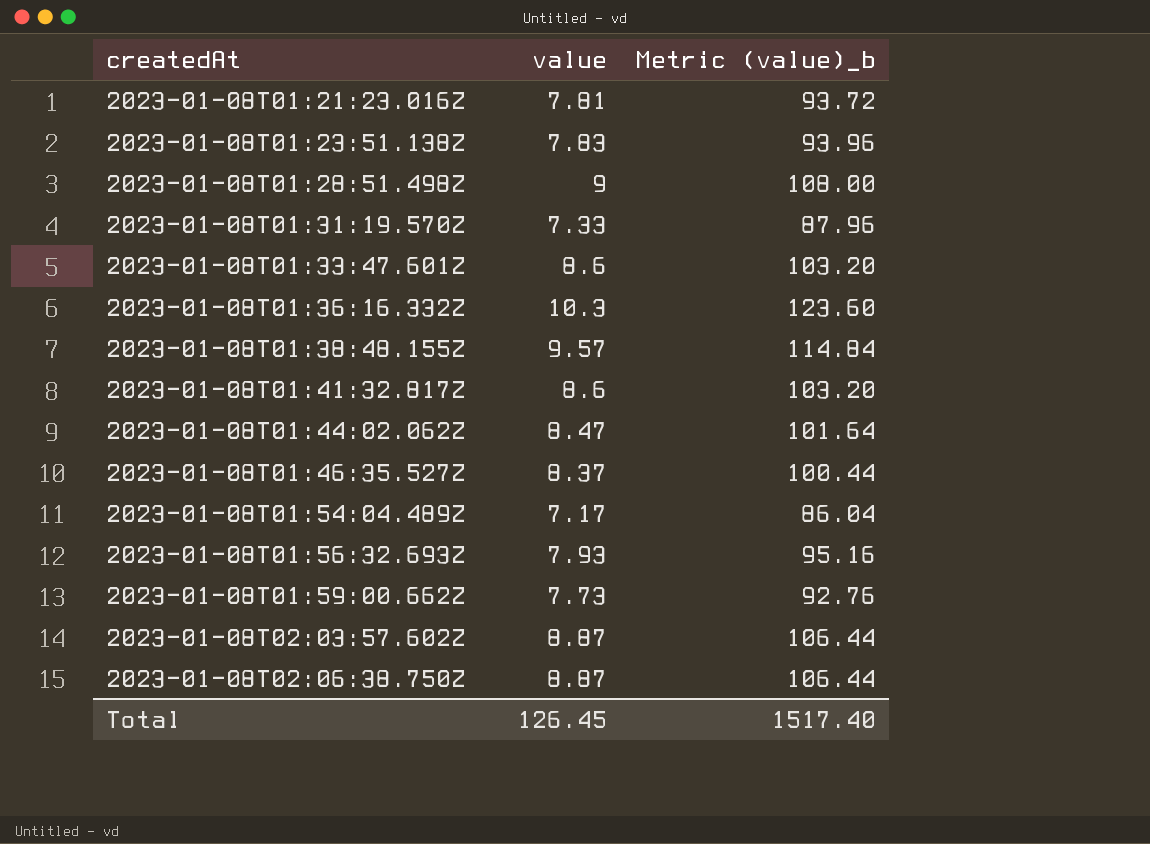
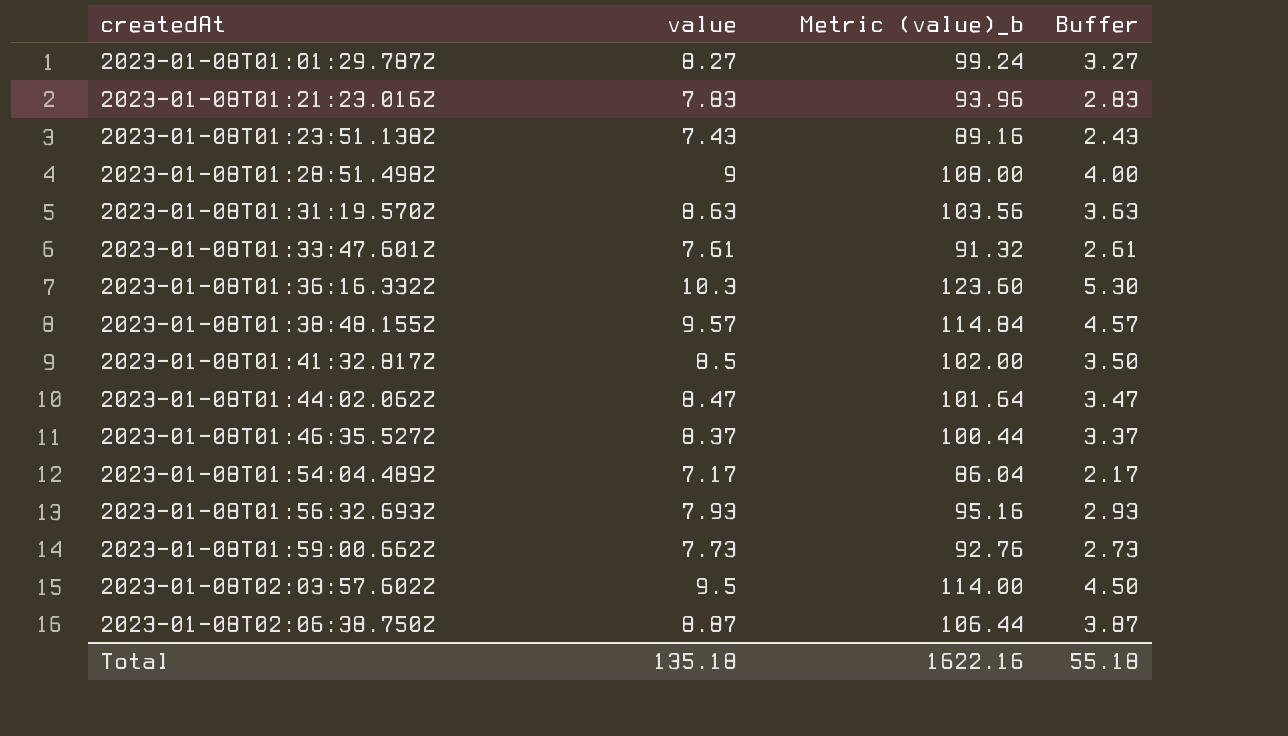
column Buffer | formula: none -> [value] - 5
row 2023-01-08T01:01:29.787Z: none -> 8.27 | 99.24 | 3.27
2023-01-08T01:21:23.016Z | value: 7.81 -> 7.83
2023-01-08T01:21:23.016Z | Metric (value)_b: 93.72 -> 93.96
2023-01-08T01:23:51.138Z | value: 7.83 -> 7.43
2023-01-08T01:23:51.138Z | Metric (value)_b: 93.96 -> 89.16
2023-01-08T01:31:19.570Z | value: 7.33 -> 8.63
2023-01-08T01:31:19.570Z | Metric (value)_b: 87.96 -> 103.56
2023-01-08T01:33:47.601Z | value: 8.6 -> 7.61
2023-01-08T01:33:47.601Z | Metric (value)_b: 103.20 -> 91.32
2023-01-08T01:41:32.817Z | value: 8.6 -> 8.5
2023-01-08T01:41:32.817Z | Metric (value)_b: 103.20 -> 102.00
2023-01-08T02:03:57.602Z | value: 8.87 -> 9.5
2023-01-08T02:03:57.602Z | Metric (value)_b: 106.44 -> 114.00
Total | value: 126.45 -> 135.18
Total | Metric (value)_b: 1517.40 -> 1622.16

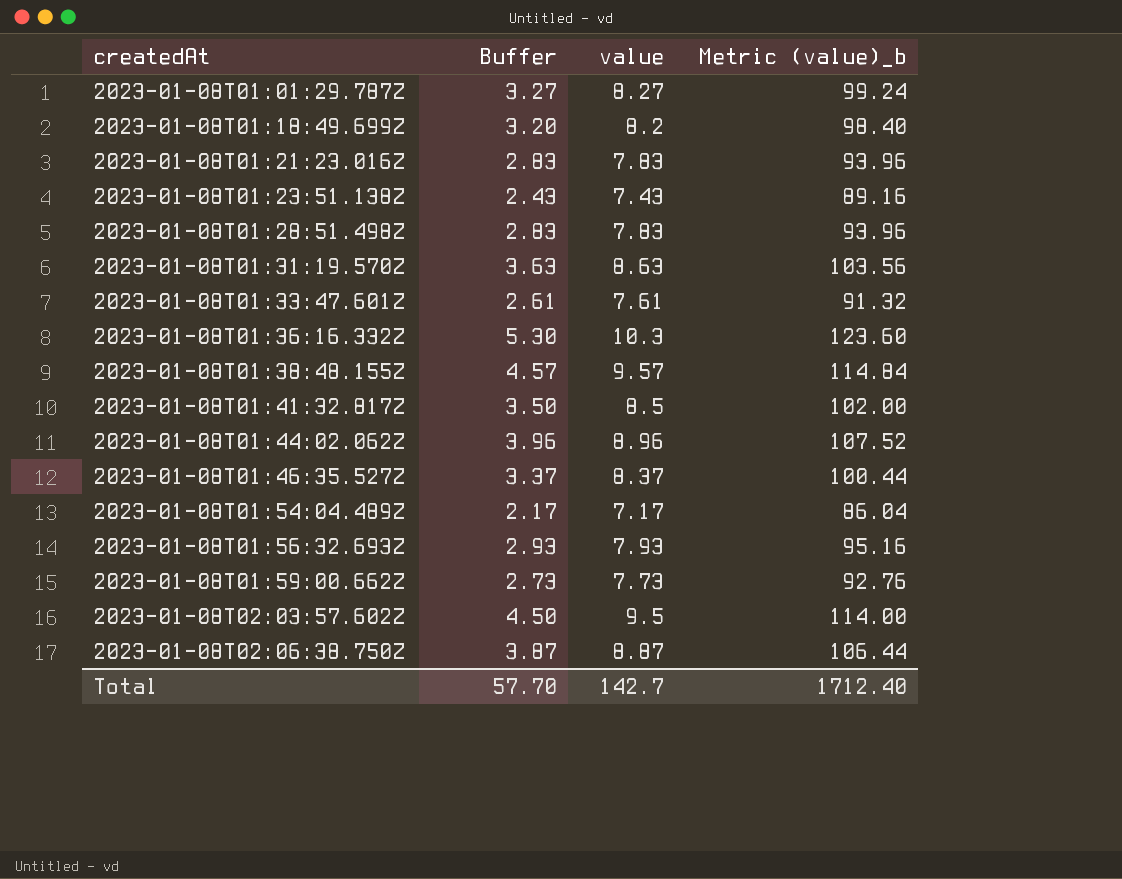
column Buffer | position: 4 -> 2
row 2023-01-08T01:18:49.699Z: none -> 3.20 | 8.2 | 98.40
2023-01-08T01:28:51.498Z | Buffer: 4.00 -> 2.83
2023-01-08T01:28:51.498Z | value: 9 -> 7.83
2023-01-08T01:28:51.498Z | Metric (value)_b: 108.00 -> 93.96
2023-01-08T01:44:02.062Z | Buffer: 3.47 -> 3.96
2023-01-08T01:44:02.062Z | value: 8.47 -> 8.96
2023-01-08T01:44:02.062Z | Metric (value)_b: 101.64 -> 107.52
Total | Buffer: 55.18 -> 57.70
Total | value: 135.18 -> 142.7
Total | Metric (value)_b: 1622.16 -> 1712.40

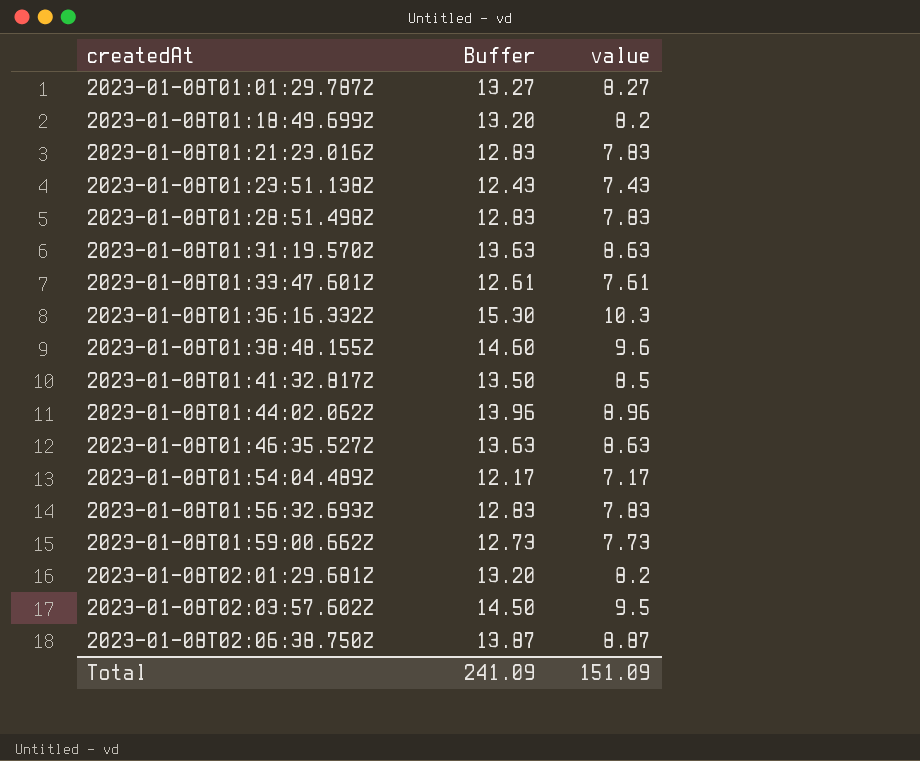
column Metric (value)_b | formula: [value] * 12 -> none
column Buffer | formula: [value] - 5 -> [value] + 5
2023-01-08T01:38:48.155Z | value: 9.57 -> 9.6
2023-01-08T01:46:35.527Z | value: 8.37 -> 8.63
2023-01-08T01:56:32.693Z | value: 7.93 -> 7.83
row 2023-01-08T02:01:29.681Z: none -> 13.20 | 8.2
Total | Buffer: 57.70 -> 241.09
Total | value: 142.7 -> 151.09

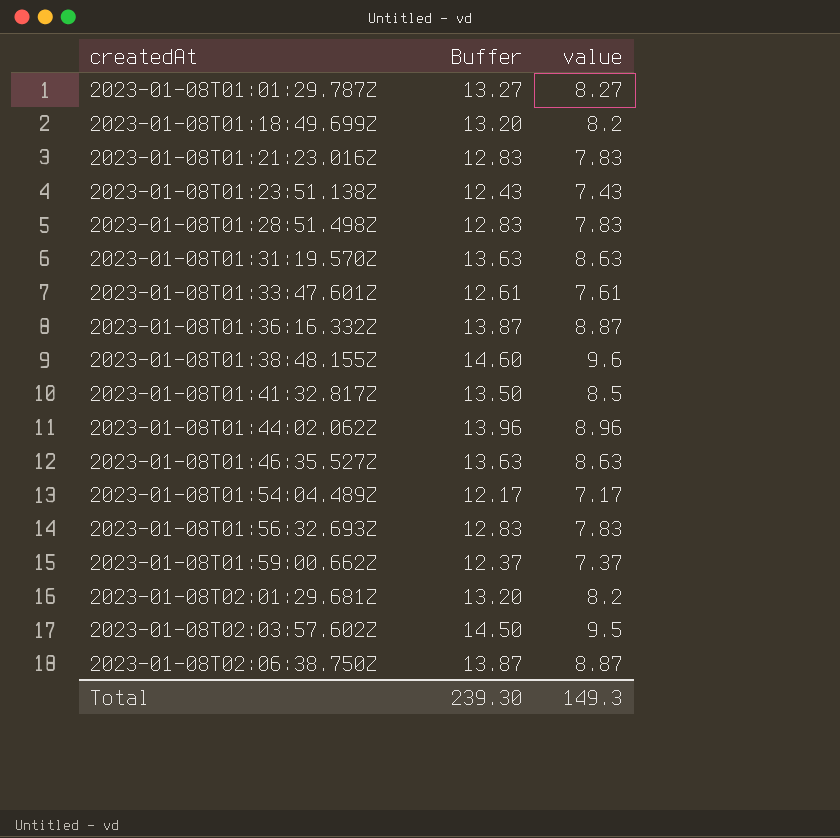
2023-01-08T01:36:16.332Z | Buffer: 15.30 -> 13.87
2023-01-08T01:36:16.332Z | value: 10.3 -> 8.87
2023-01-08T01:59:00.662Z | Buffer: 12.73 -> 12.37
2023-01-08T01:59:00.662Z | value: 7.73 -> 7.37
Total | Buffer: 241.09 -> 239.30
Total | value: 151.09 -> 149.3

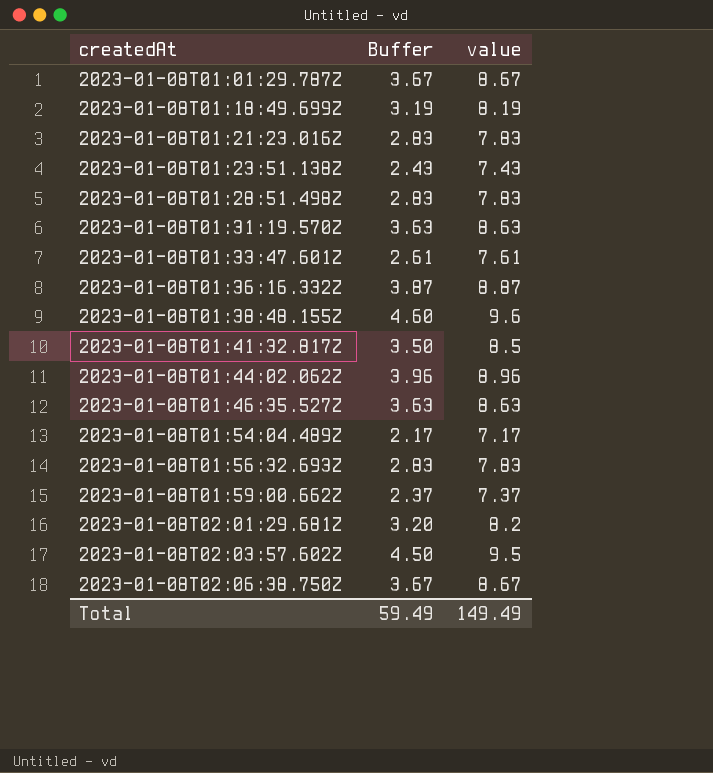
column Buffer | formula: [value] + 5 -> [value] - 5
2023-01-08T01:01:29.787Z | value: 8.27 -> 8.67
2023-01-08T01:18:49.699Z | value: 8.2 -> 8.19
2023-01-08T02:06:38.750Z | value: 8.87 -> 8.67
Total | Buffer: 239.30 -> 59.49
Total | value: 149.3 -> 149.49

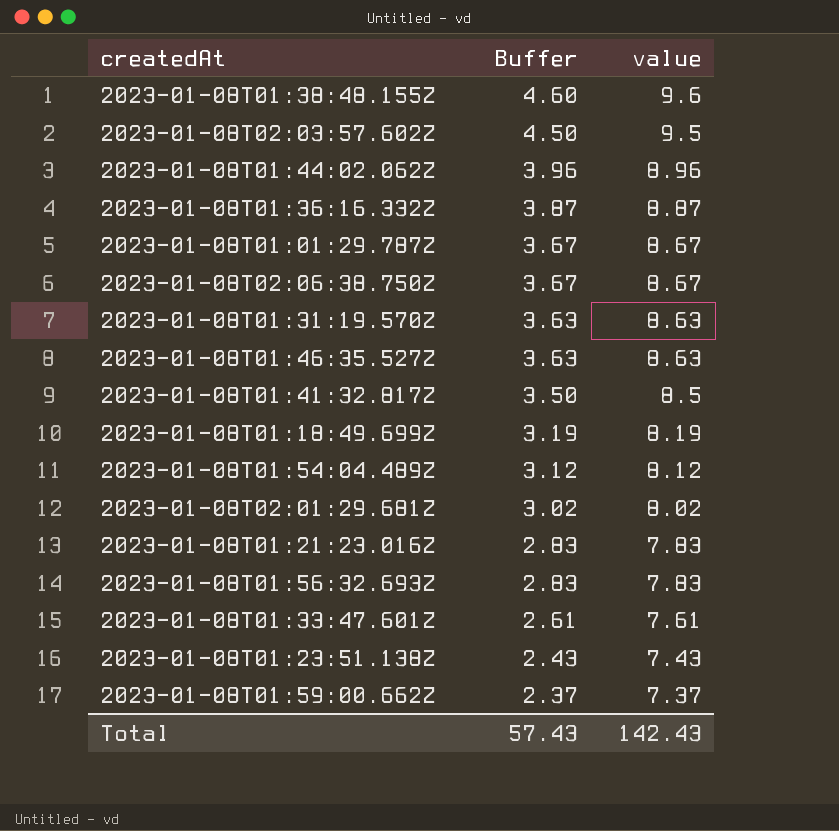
row order: createdAt ascending -> Buffer descending
row 2023-01-08T01:28:51.498Z: 2.83 | 7.83 -> none
2023-01-08T01:54:04.489Z | Buffer: 2.17 -> 3.12
2023-01-08T01:54:04.489Z | value: 7.17 -> 8.12
2023-01-08T02:01:29.681Z | Buffer: 3.20 -> 3.02
2023-01-08T02:01:29.681Z | value: 8.2 -> 8.02
Total | Buffer: 59.49 -> 57.43
Total | value: 149.49 -> 142.43

